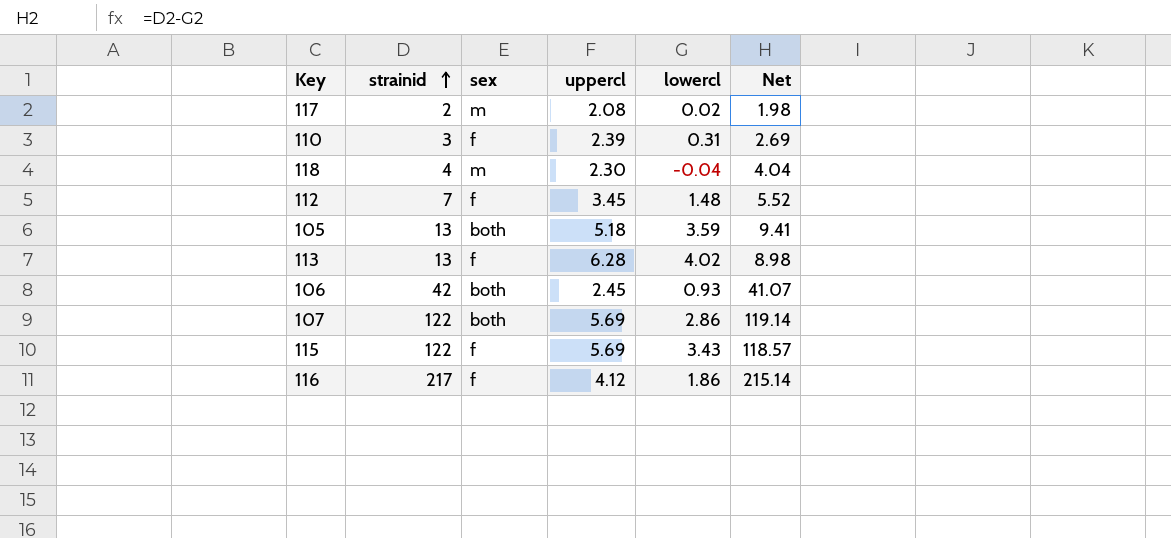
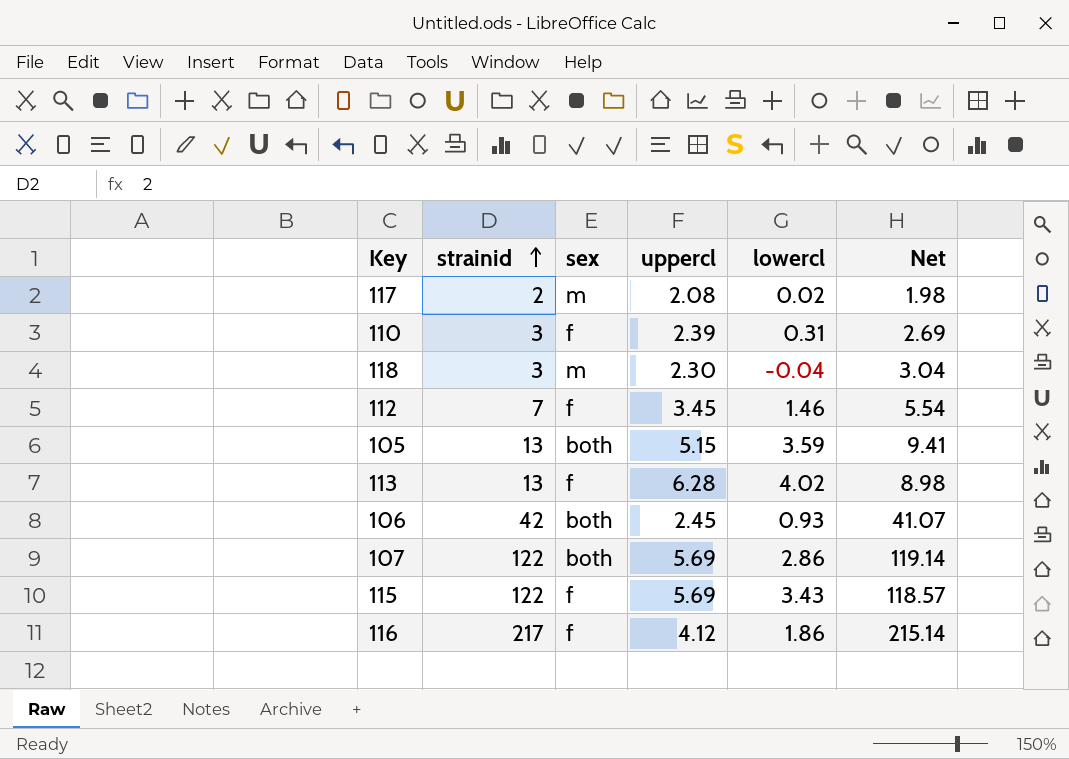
118 | strainid: 4 -> 3
118 | Net: 4.04 -> 3.04
112 | lowercl: 1.48 -> 1.46
112 | Net: 5.52 -> 5.54
105 | uppercl: 5.18 -> 5.15

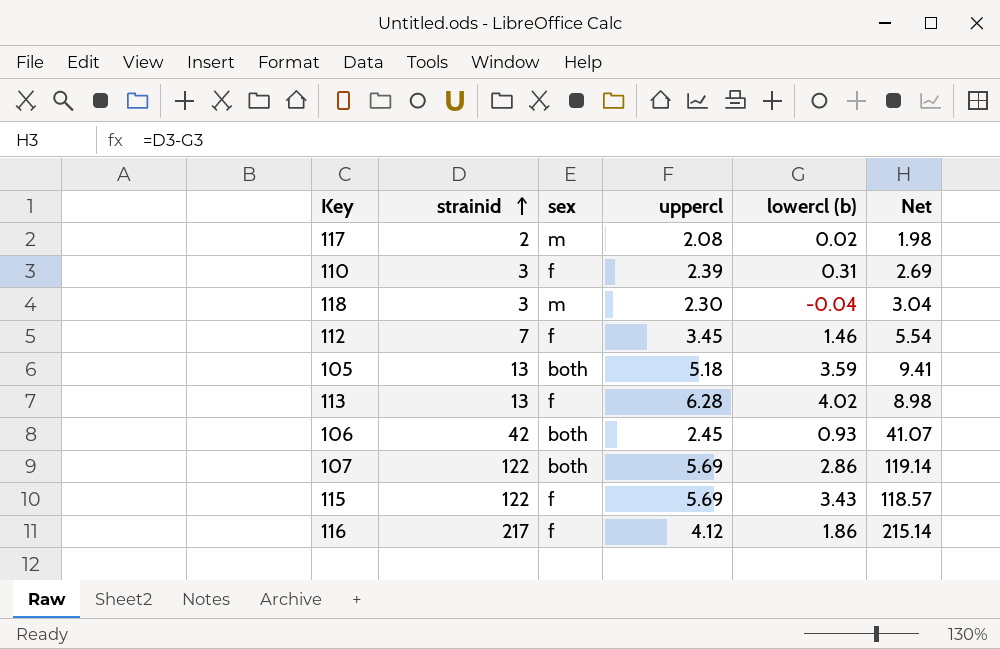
column name: lowercl -> lowercl (b)
105 | uppercl: 5.15 -> 5.18

